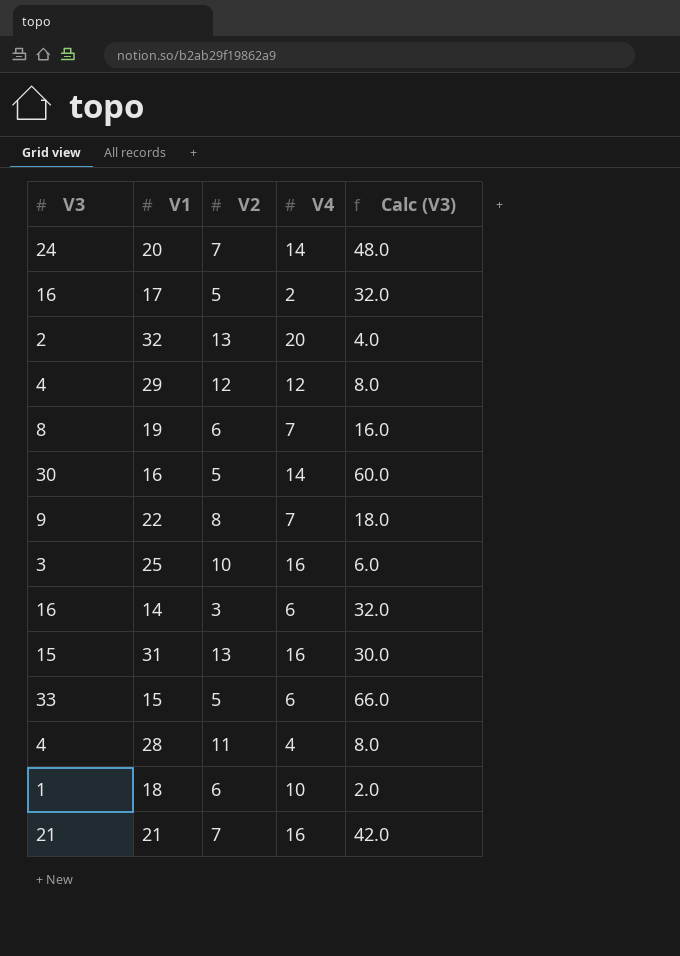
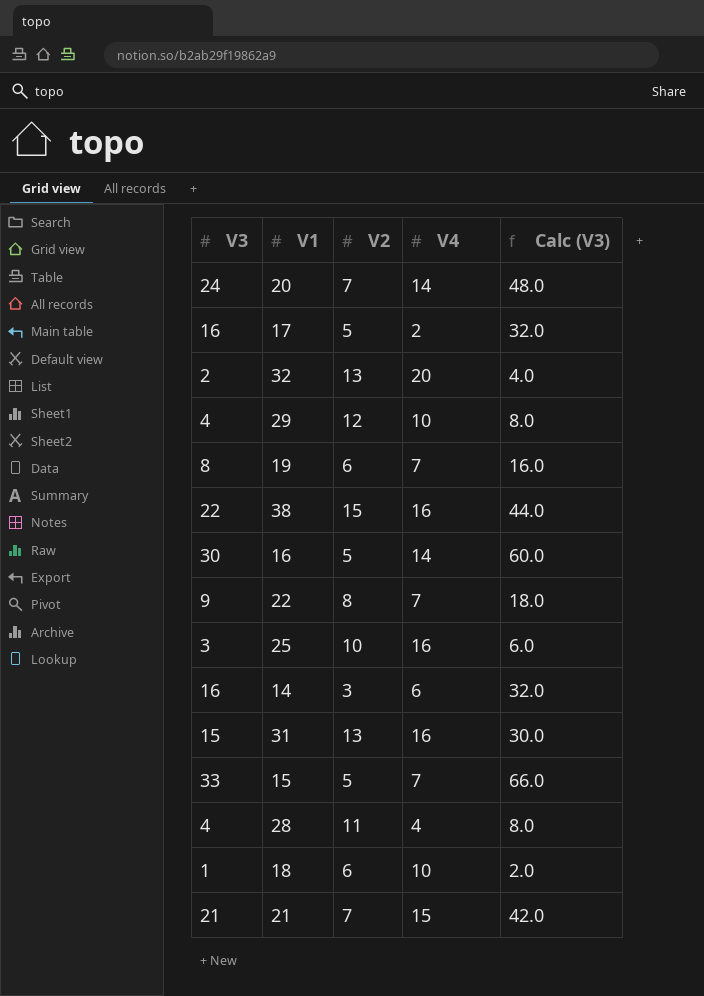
29 | V4: 12 -> 10
row 38: none -> 22 | 15 | 16 | 44.0
15 | V4: 6 -> 7
21 | V4: 16 -> 15

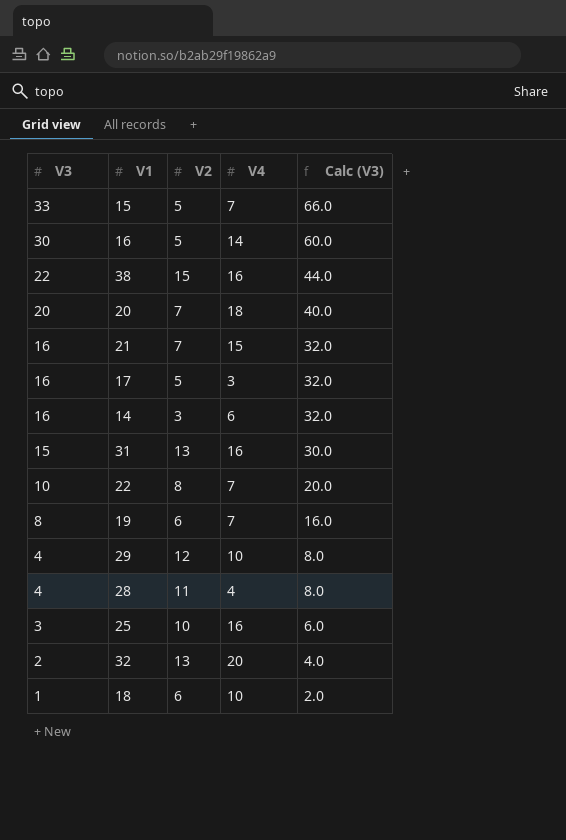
row order: none -> V3 descending
20 | V3: 24 -> 20
20 | V4: 14 -> 18
20 | Calc (V3): 48.0 -> 40.0
21 | V3: 21 -> 16
21 | Calc (V3): 42.0 -> 32.0
17 | V4: 2 -> 3
22 | V3: 9 -> 10
22 | Calc (V3): 18.0 -> 20.0

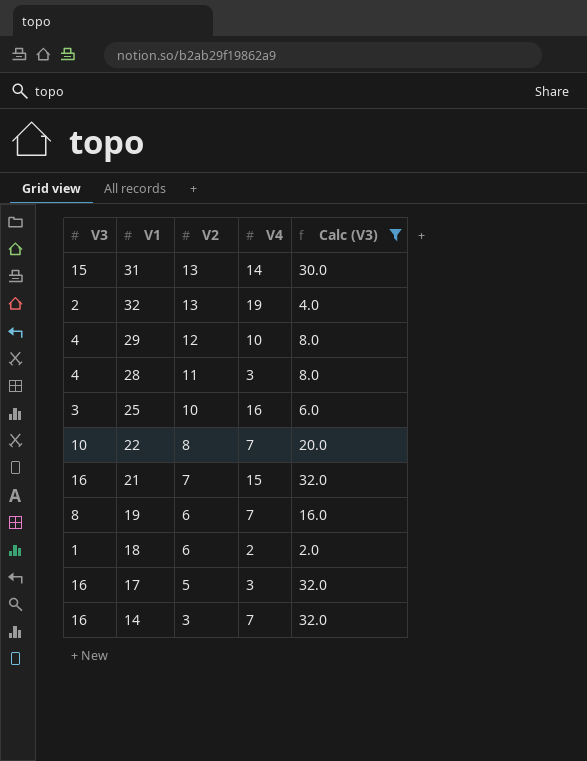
filter: none -> Calc (V3) <= 32.0
row order: V3 descending -> V2 descending
31 | V4: 16 -> 14
32 | V4: 20 -> 19
28 | V4: 4 -> 3
18 | V4: 10 -> 2
14 | V4: 6 -> 7

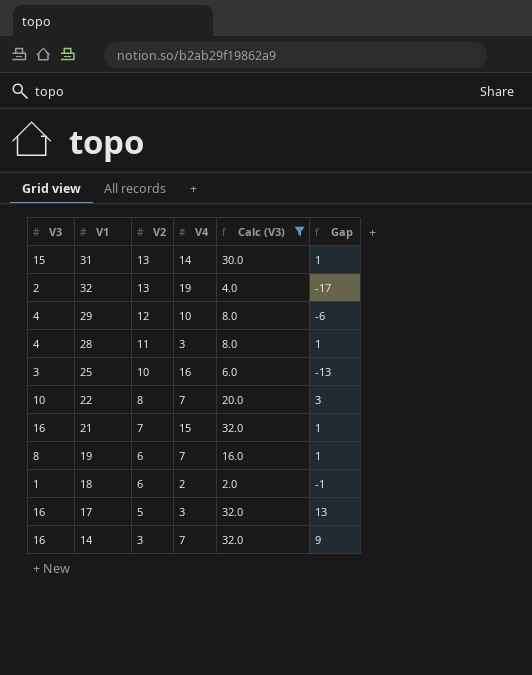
column Gap | formula: none -> [V3] - [V4]

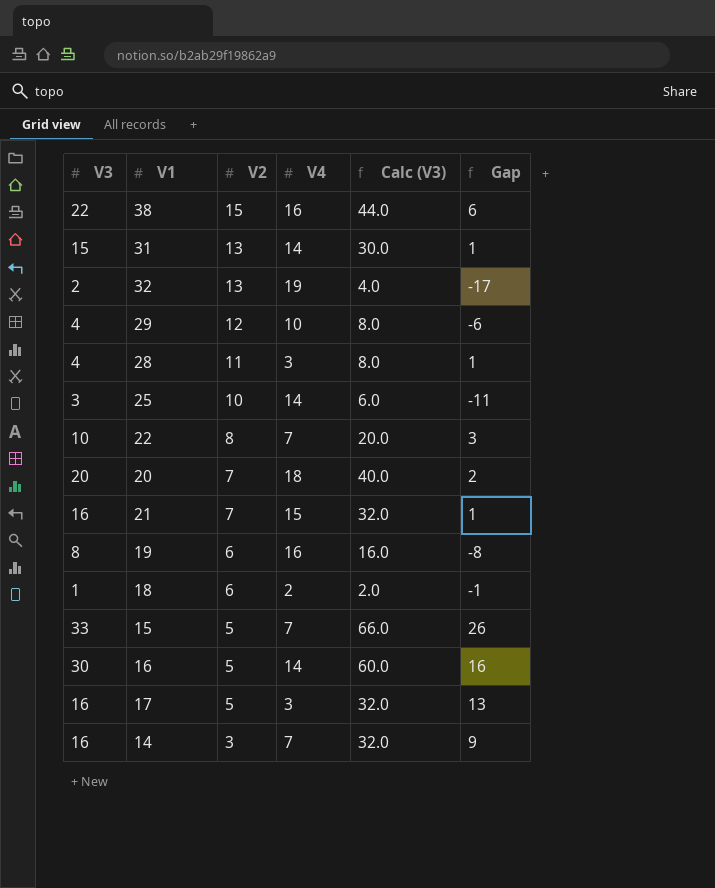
filter: Calc (V3) <= 32.0 -> none
25 | V4: 16 -> 14
25 | Gap: -13 -> -11
19 | V4: 7 -> 16
19 | Gap: 1 -> -8

